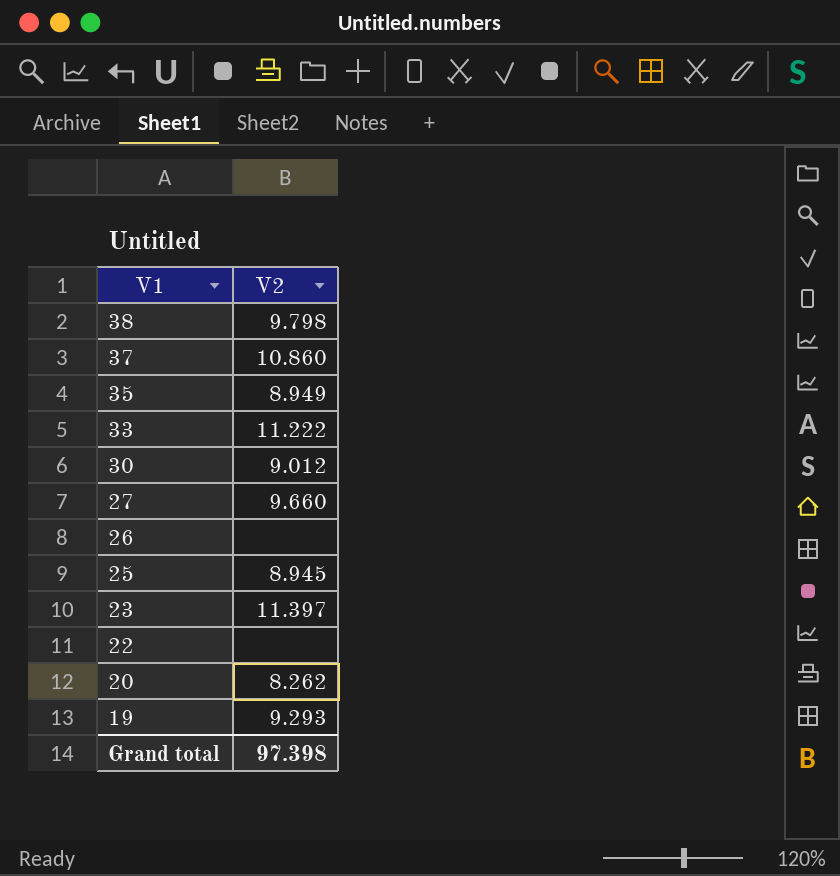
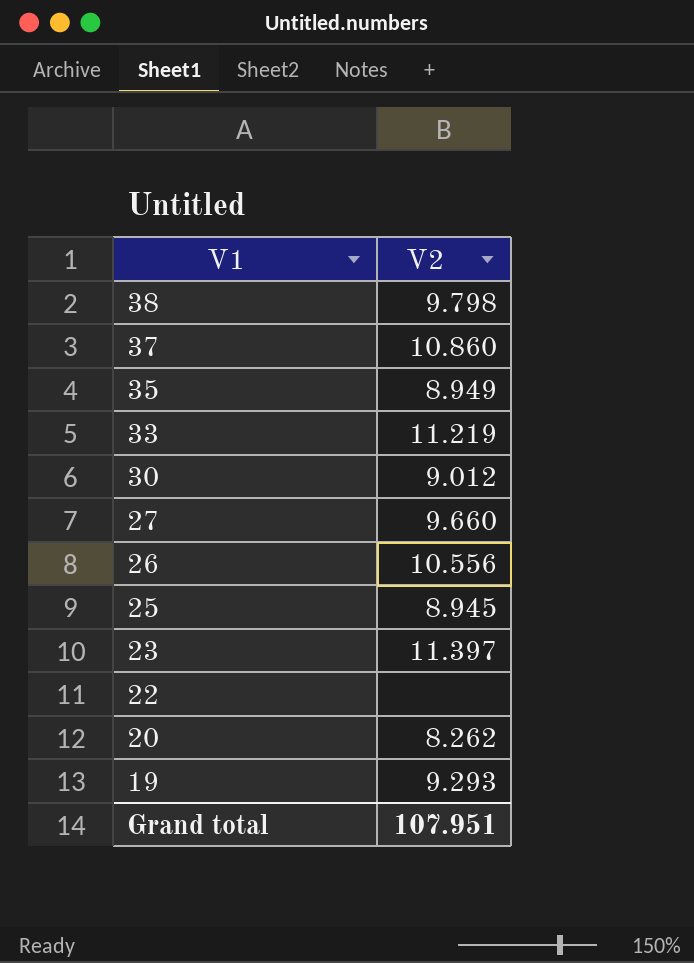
33 | V2: 11.222 -> 11.219
26 | V2: none -> 10.556
Grand total | V2: 97.398 -> 107.951

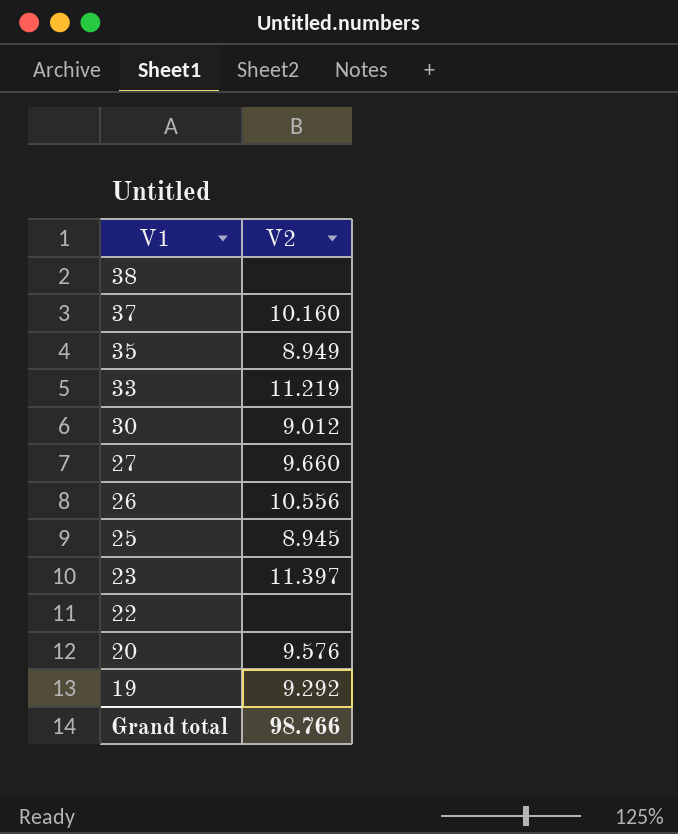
38 | V2: 9.798 -> none
37 | V2: 10.860 -> 10.160
20 | V2: 8.262 -> 9.576
19 | V2: 9.293 -> 9.292
Grand total | V2: 107.951 -> 98.766

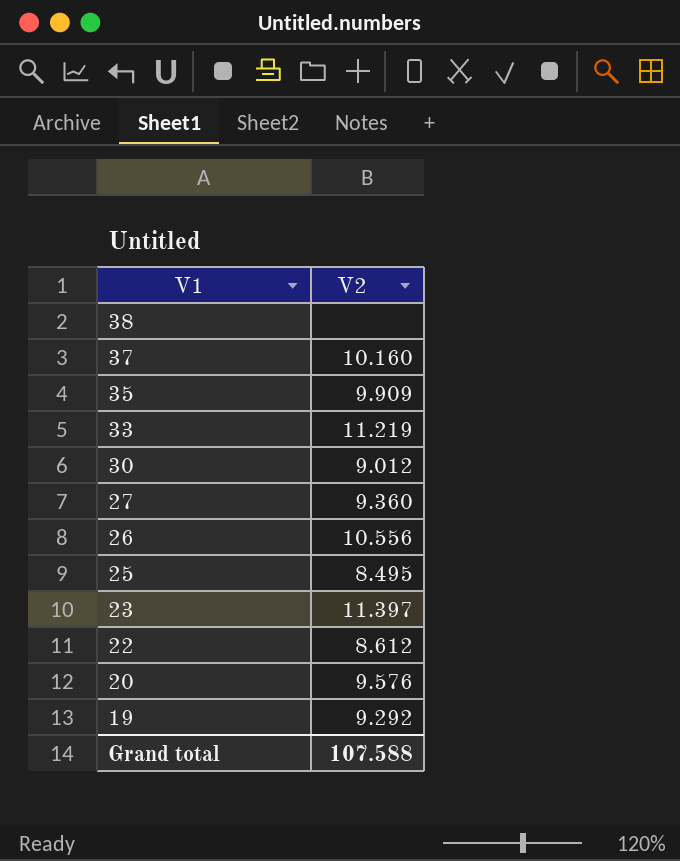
35 | V2: 8.949 -> 9.909
27 | V2: 9.660 -> 9.360
25 | V2: 8.945 -> 8.495
22 | V2: none -> 8.612
Grand total | V2: 98.766 -> 107.588

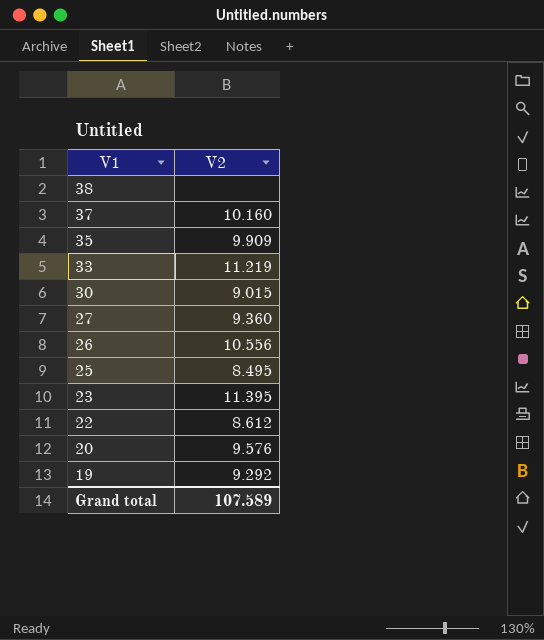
30 | V2: 9.012 -> 9.015
23 | V2: 11.397 -> 11.395
Grand total | V2: 107.588 -> 107.589

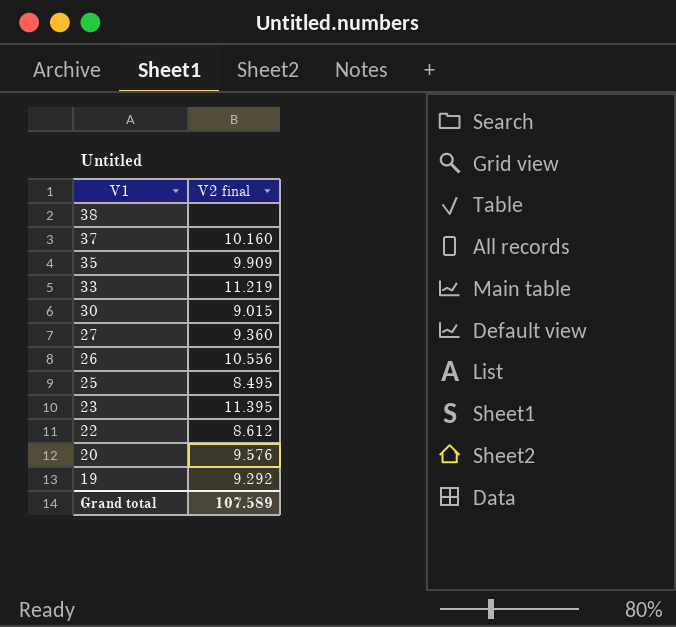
column name: V2 -> V2 final

